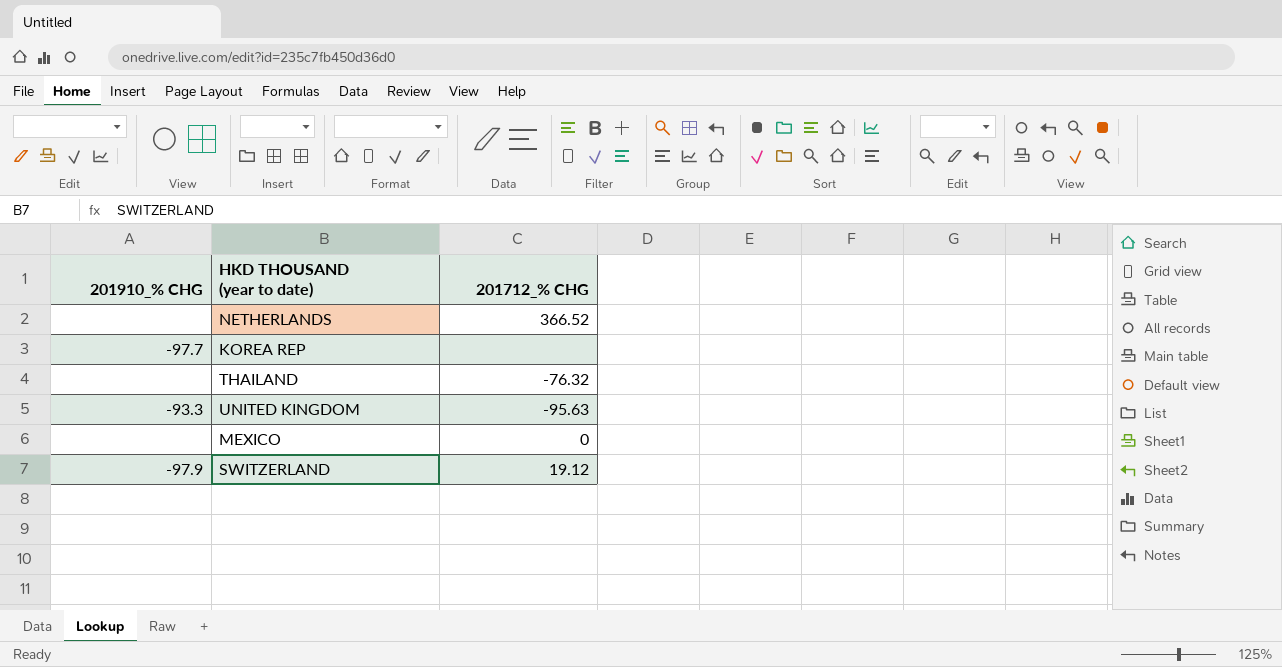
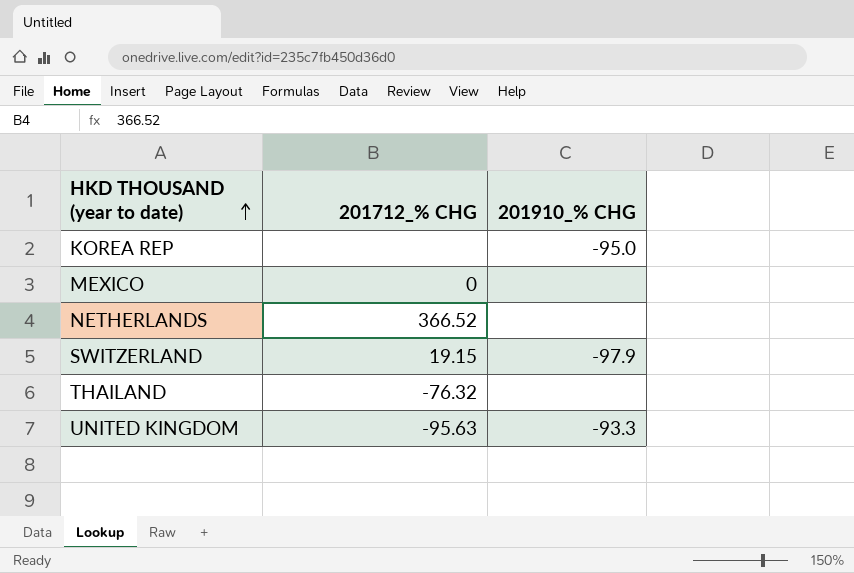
row order: none -> HKD THOUSAND (year to date) ascending
column 201910_% CHG | position: 1 -> 3
KOREA REP | 201910_% CHG: -97.7 -> -95.0
SWITZERLAND | 201712_% CHG: 19.12 -> 19.15

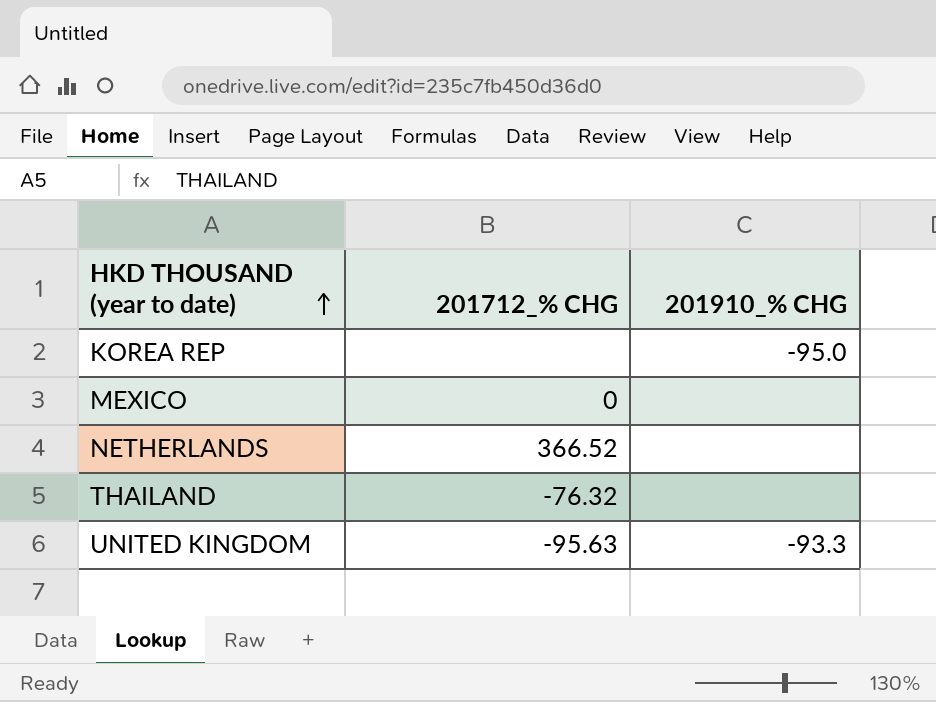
row SWITZERLAND: 19.15 | -97.9 -> none

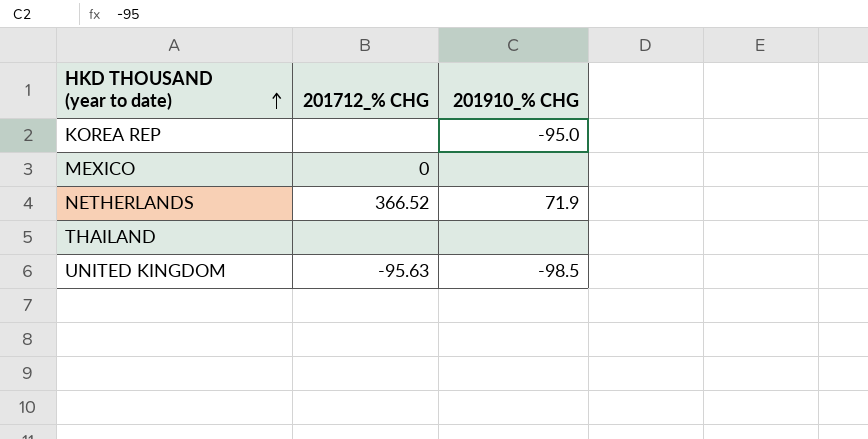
NETHERLANDS | 201910_% CHG: none -> 71.9
THAILAND | 201712_% CHG: -76.32 -> none
UNITED KINGDOM | 201910_% CHG: -93.3 -> -98.5

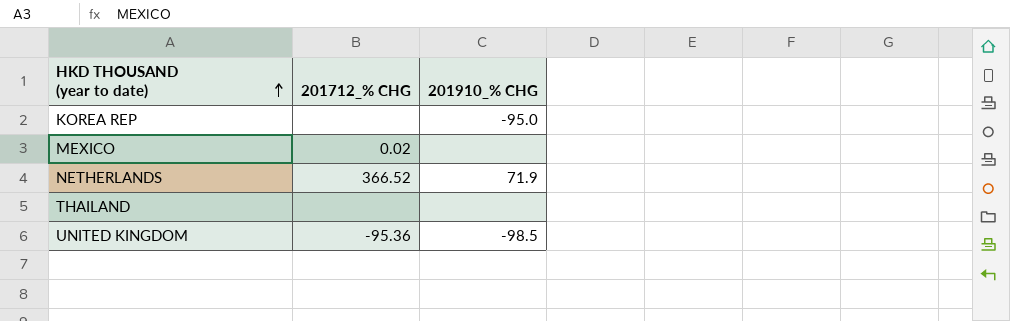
MEXICO | 201712_% CHG: 0 -> 0.02
UNITED KINGDOM | 201712_% CHG: -95.63 -> -95.36

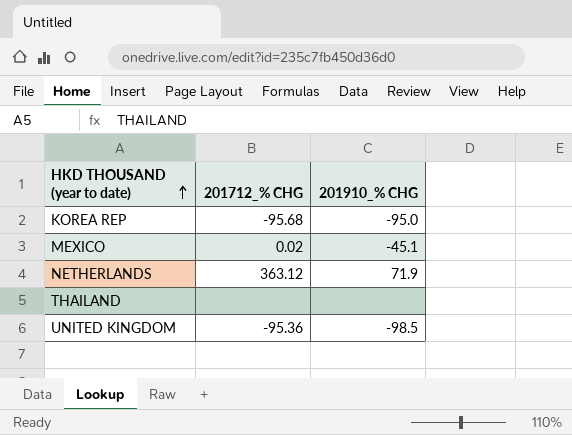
KOREA REP | 201712_% CHG: none -> -95.68
MEXICO | 201910_% CHG: none -> -45.1
NETHERLANDS | 201712_% CHG: 366.52 -> 363.12

